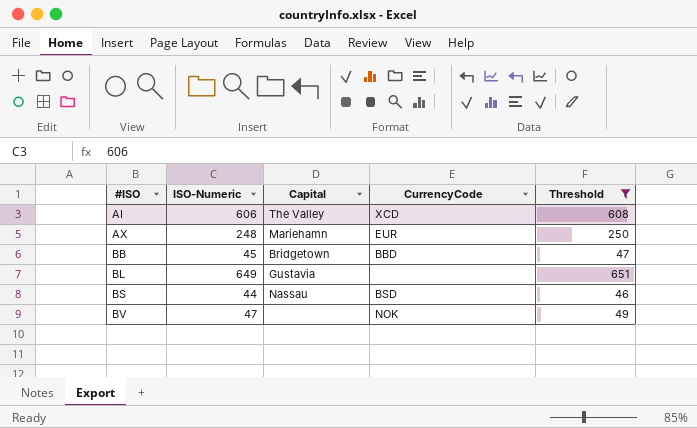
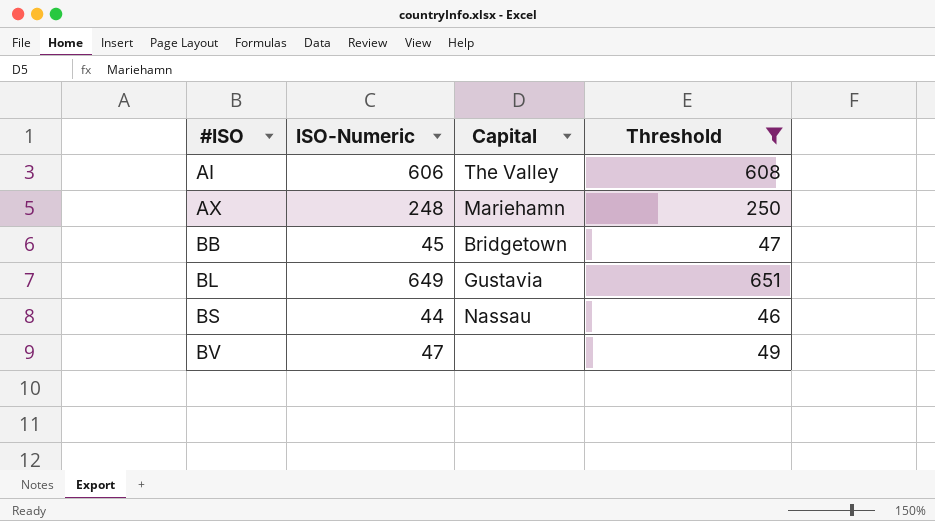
column CurrencyCode | position: 4 -> none

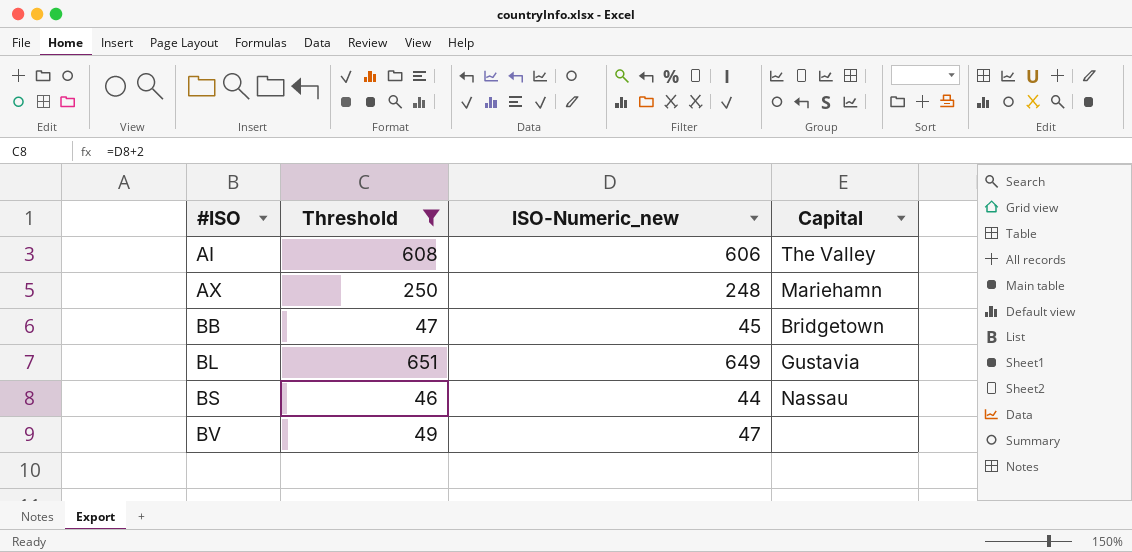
column Threshold | position: 4 -> 2
column name: ISO-Numeric -> ISO-Numeric_new

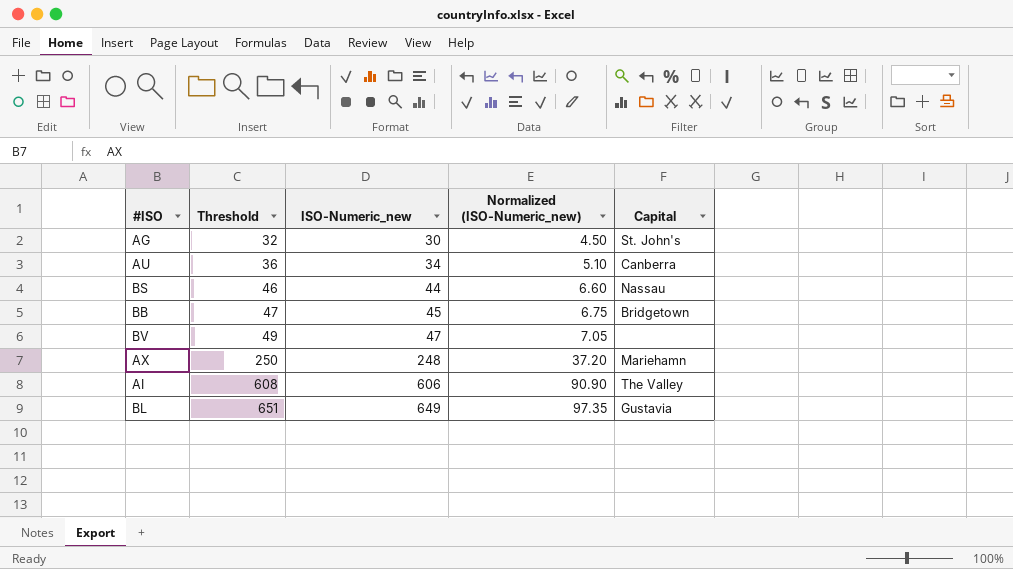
filter: Threshold >= 46 -> none
row order: #ISO ascending -> Threshold ascending
column Normalized (ISO-Numeric_new) | formula: none -> [ISO-Numeric_new] * 0.15

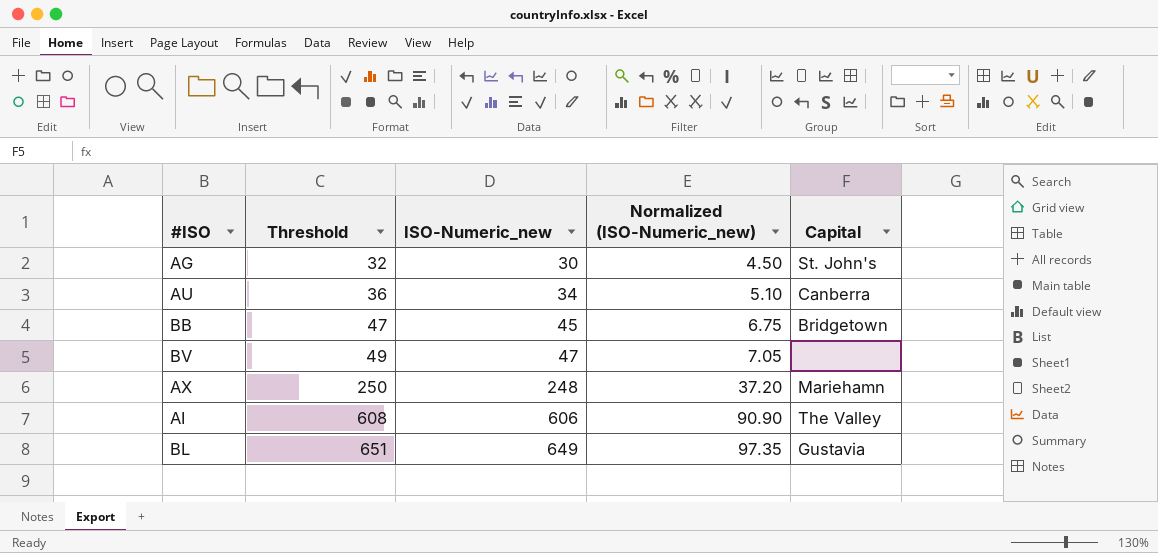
row BS: 46 | 44 | 6.60 | Nassau -> none

